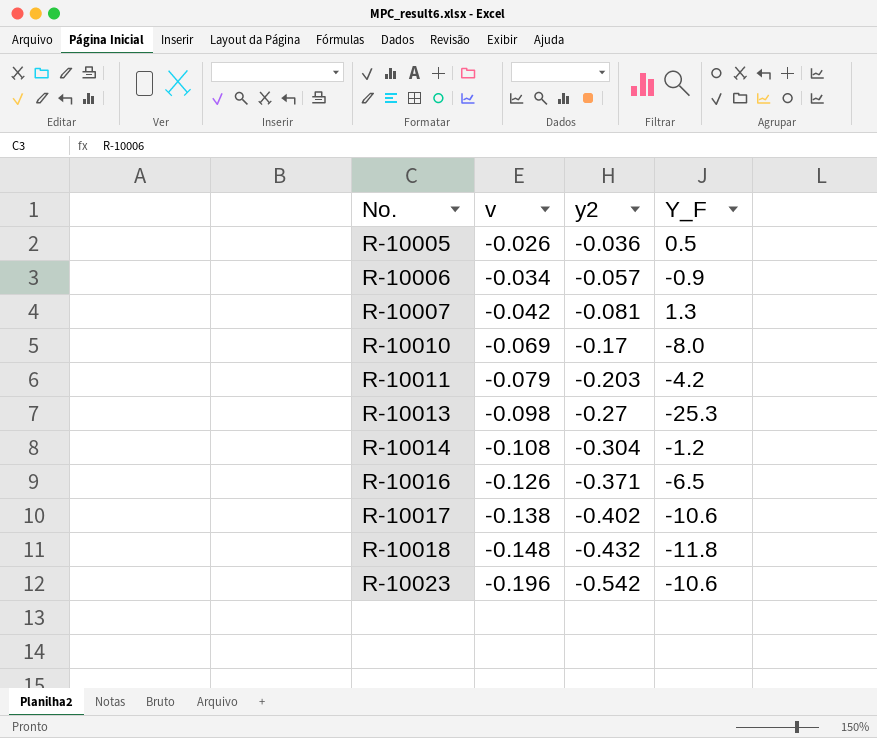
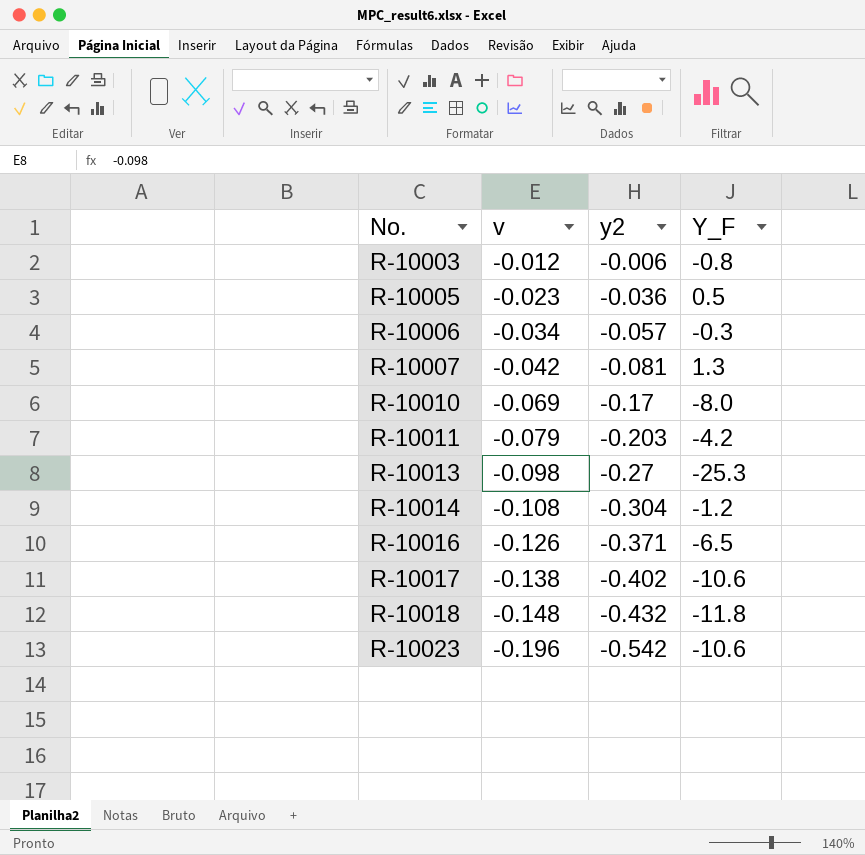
row R-10003: none -> -0.012 | -0.006 | -0.8
R-10005 | v: -0.026 -> -0.023
R-10006 | Y_F: -0.9 -> -0.3

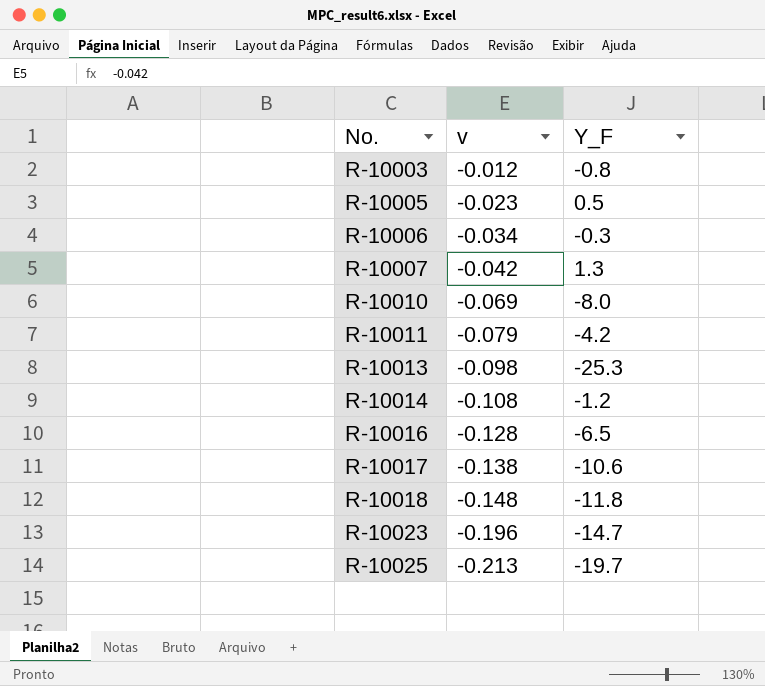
column y2 | position: 3 -> none
R-10016 | v: -0.126 -> -0.128
R-10023 | Y_F: -10.6 -> -14.7
row R-10025: none -> -0.213 | -19.7

